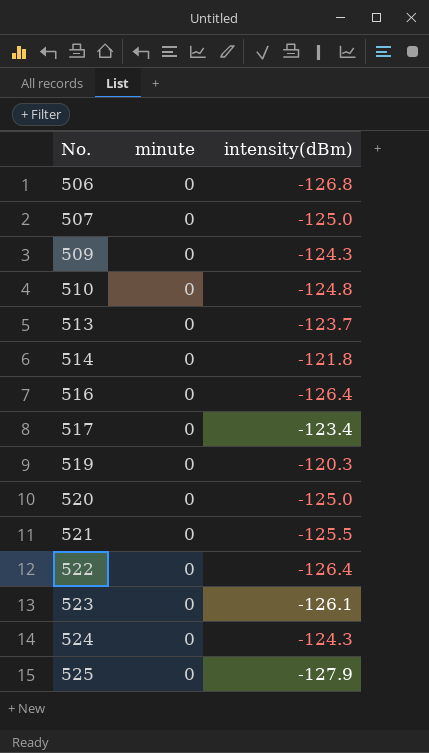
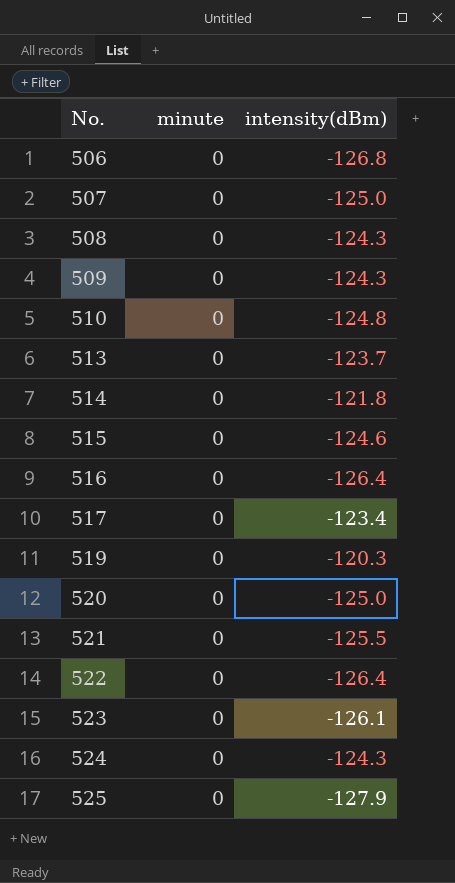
row 508: none -> 0 | -124.3
row 515: none -> 0 | -124.6

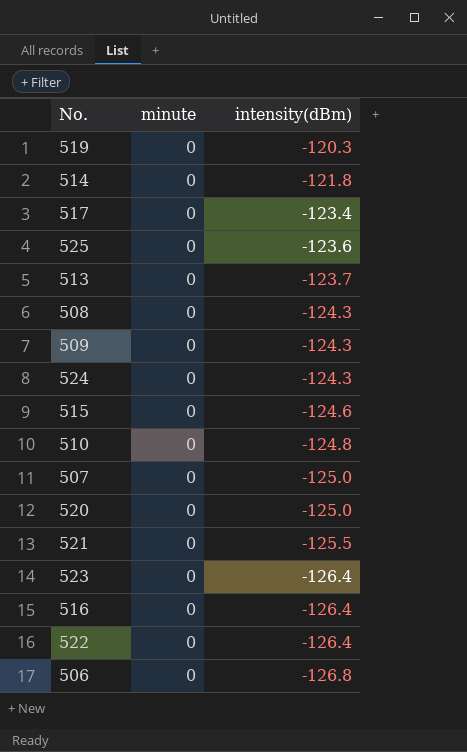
row order: No. ascending -> intensity(dBm) descending
525 | intensity(dBm): -127.9 -> -123.6
523 | intensity(dBm): -126.1 -> -126.4

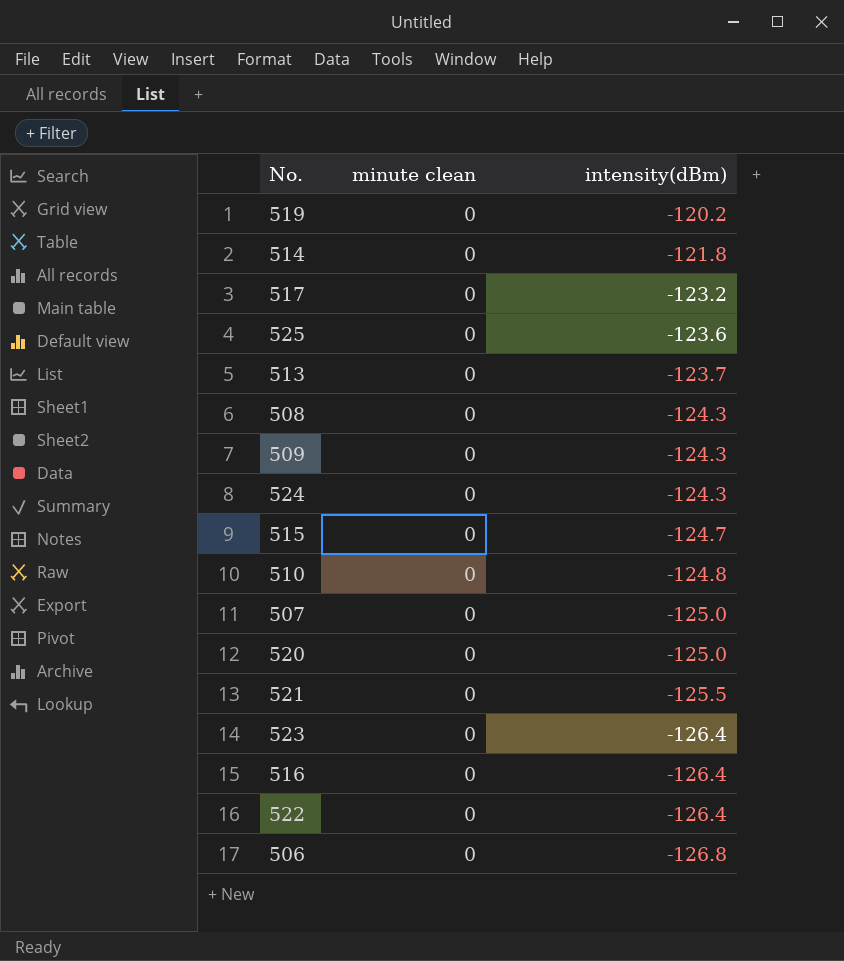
column name: minute -> minute clean
519 | intensity(dBm): -120.3 -> -120.2
517 | intensity(dBm): -123.4 -> -123.2
515 | intensity(dBm): -124.6 -> -124.7

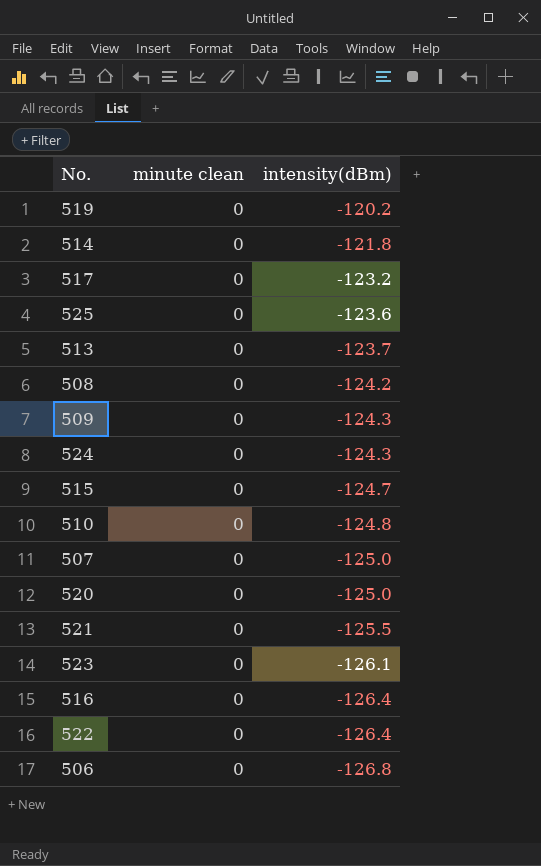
508 | intensity(dBm): -124.3 -> -124.2
523 | intensity(dBm): -126.4 -> -126.1

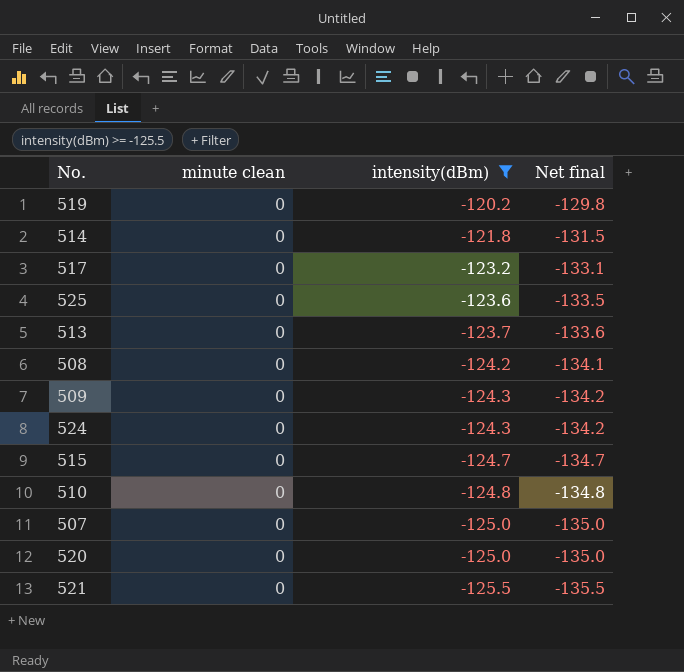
filter: none -> intensity(dBm) >= -125.5
column Net final | formula: none -> [intensity(dBm)] * 1.08

